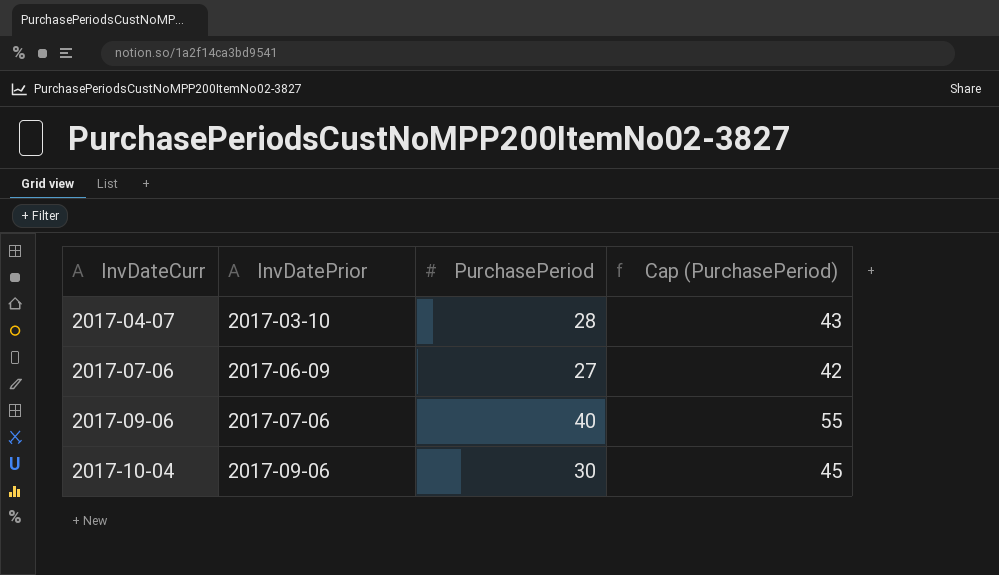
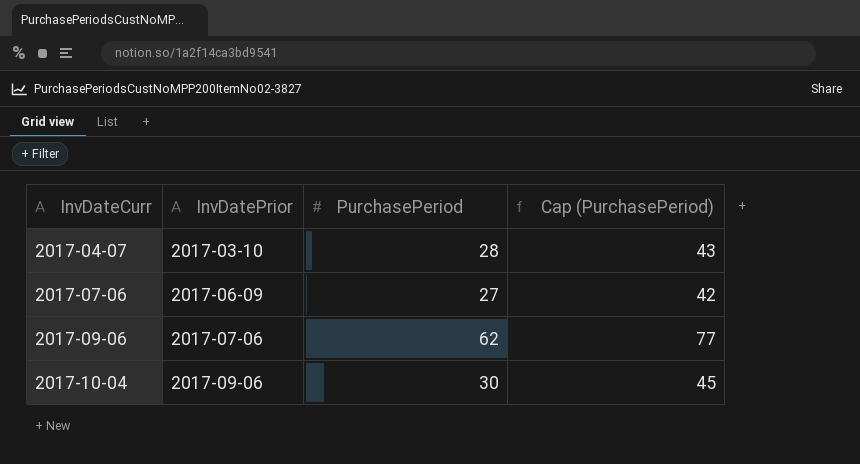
2017-09-06 | PurchasePeriod: 40 -> 62
2017-09-06 | Cap (PurchasePeriod): 55 -> 77

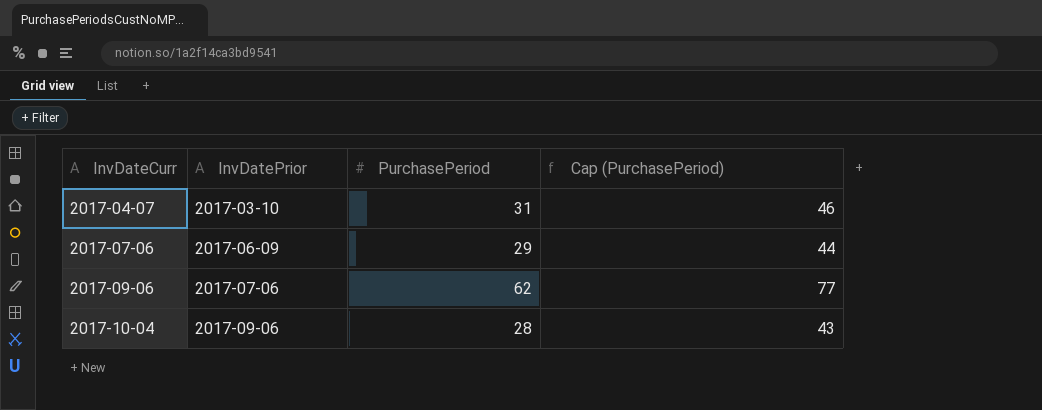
2017-04-07 | PurchasePeriod: 28 -> 31
2017-04-07 | Cap (PurchasePeriod): 43 -> 46
2017-07-06 | PurchasePeriod: 27 -> 29
2017-07-06 | Cap (PurchasePeriod): 42 -> 44
2017-10-04 | PurchasePeriod: 30 -> 28
2017-10-04 | Cap (PurchasePeriod): 45 -> 43

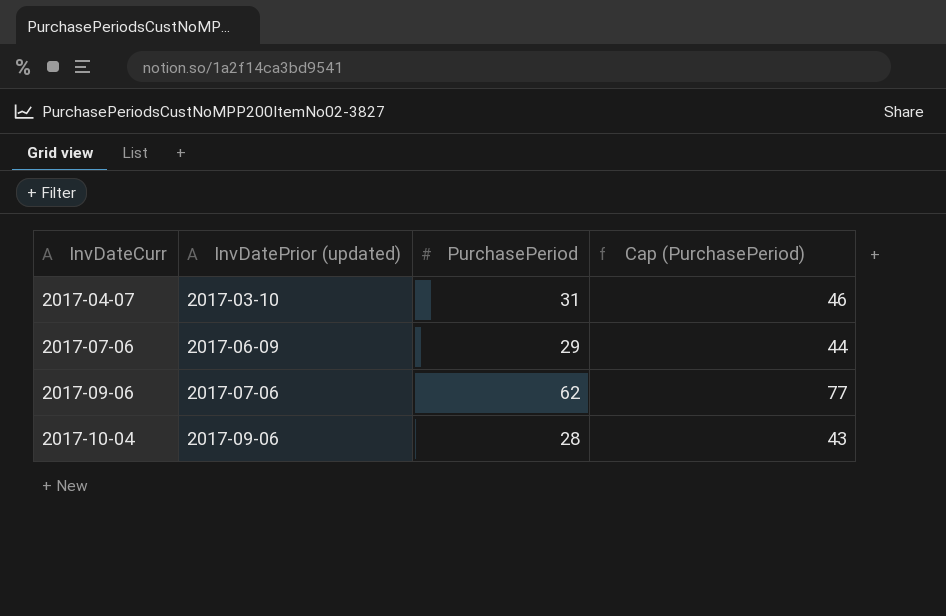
column name: InvDatePrior -> InvDatePrior (updated)

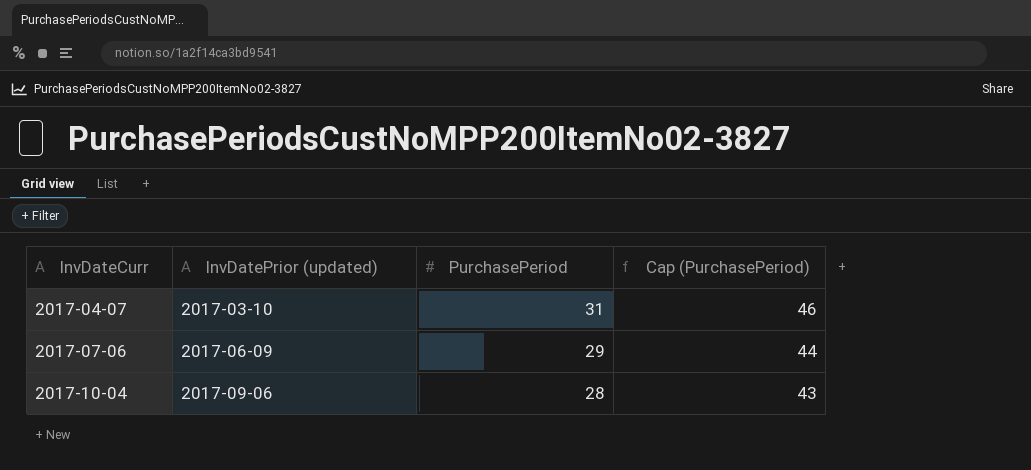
row 2017-09-06: 2017-07-06 | 62 | 77 -> none

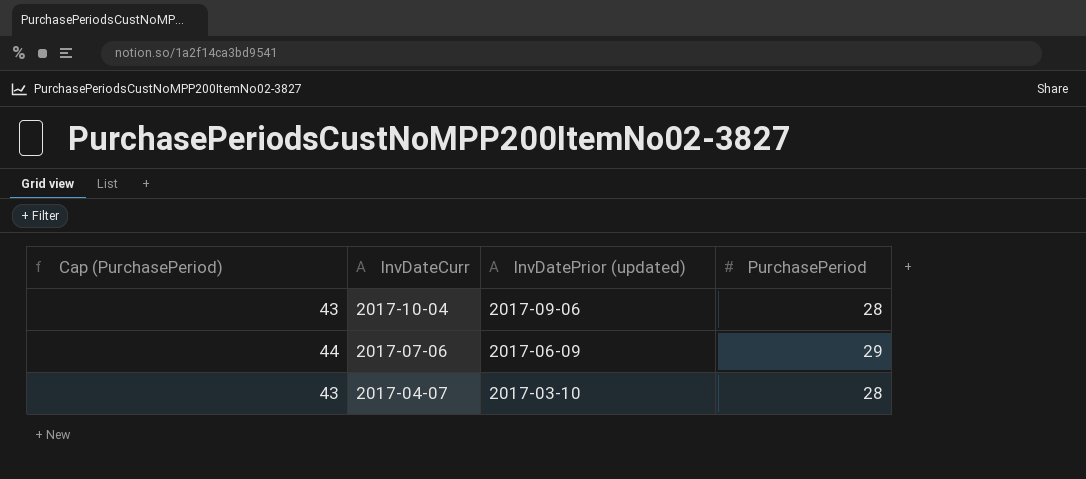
row order: InvDateCurr ascending -> InvDateCurr descending
column Cap (PurchasePeriod) | position: 4 -> 1
2017-04-07 | Cap (PurchasePeriod): 46 -> 43
2017-04-07 | PurchasePeriod: 31 -> 28

